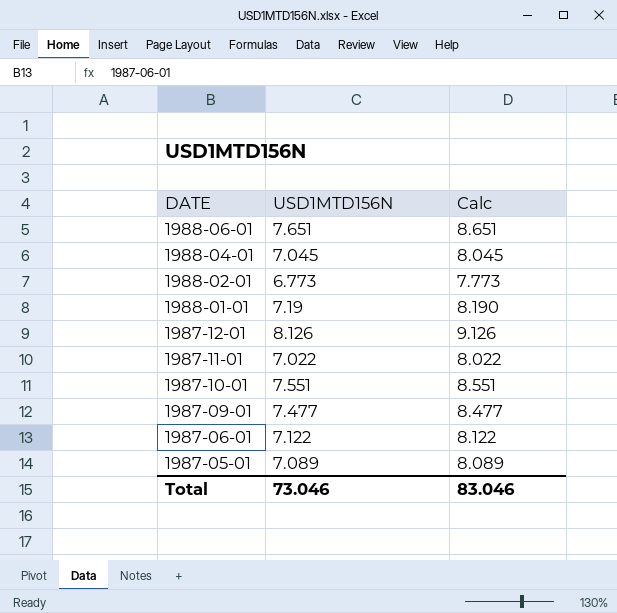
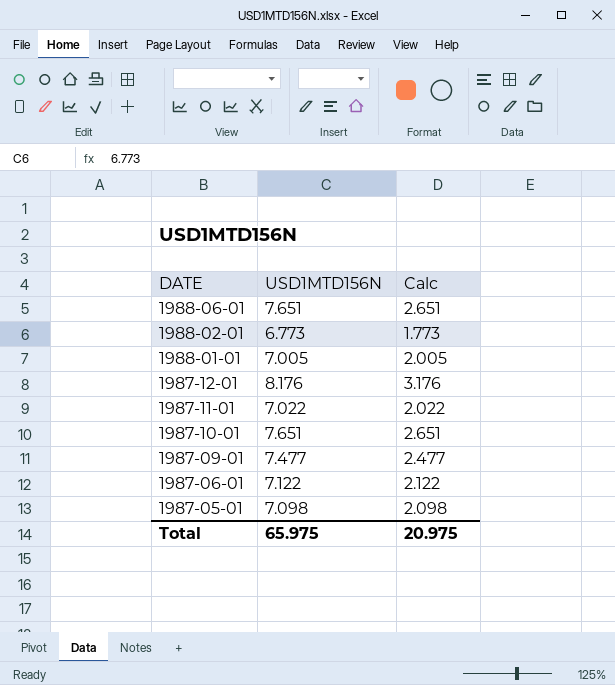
column Calc | formula: [USD1MTD156N] + 1 -> [USD1MTD156N] - 5
row 1988-04-01: 7.045 | 8.045 -> none
1988-01-01 | USD1MTD156N: 7.19 -> 7.005
1987-12-01 | USD1MTD156N: 8.126 -> 8.176
1987-10-01 | USD1MTD156N: 7.551 -> 7.651
1987-05-01 | USD1MTD156N: 7.089 -> 7.098
Total | USD1MTD156N: 73.046 -> 65.975
Total | Calc: 83.046 -> 20.975

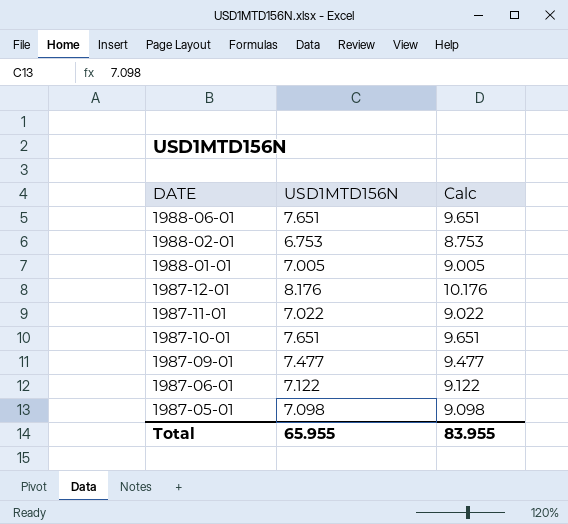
column Calc | formula: [USD1MTD156N] - 5 -> [USD1MTD156N] + 2
1988-02-01 | USD1MTD156N: 6.773 -> 6.753
Total | USD1MTD156N: 65.975 -> 65.955
Total | Calc: 20.975 -> 83.955

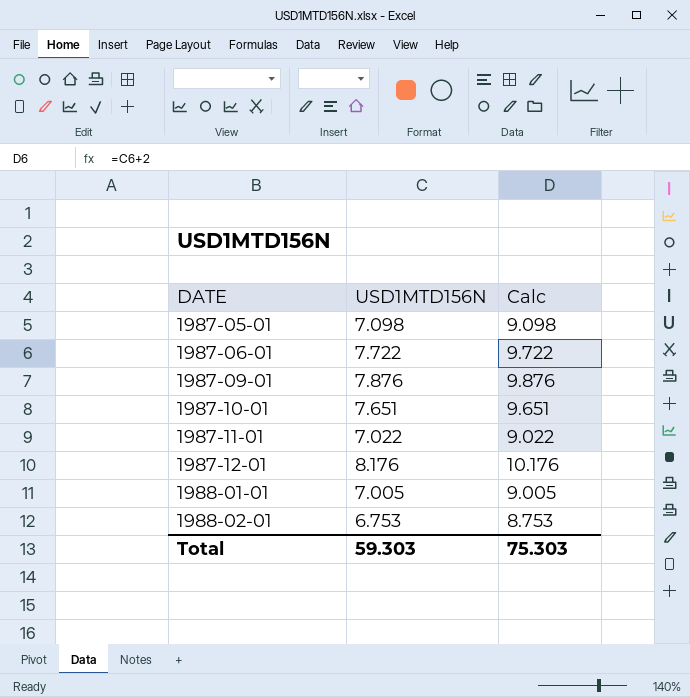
row order: DATE descending -> DATE ascending
row 1988-06-01: 7.651 | 9.651 -> none
1987-06-01 | USD1MTD156N: 7.122 -> 7.722
1987-06-01 | Calc: 9.122 -> 9.722
1987-09-01 | USD1MTD156N: 7.477 -> 7.876
1987-09-01 | Calc: 9.477 -> 9.876
Total | USD1MTD156N: 65.955 -> 59.303
Total | Calc: 83.955 -> 75.303

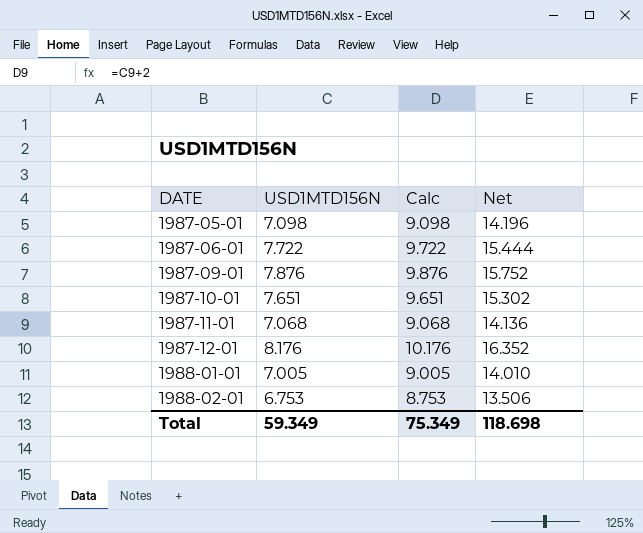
column Net | formula: none -> [USD1MTD156N] * 2
1987-11-01 | USD1MTD156N: 7.022 -> 7.068
1987-11-01 | Calc: 9.022 -> 9.068
Total | USD1MTD156N: 59.303 -> 59.349
Total | Calc: 75.303 -> 75.349

